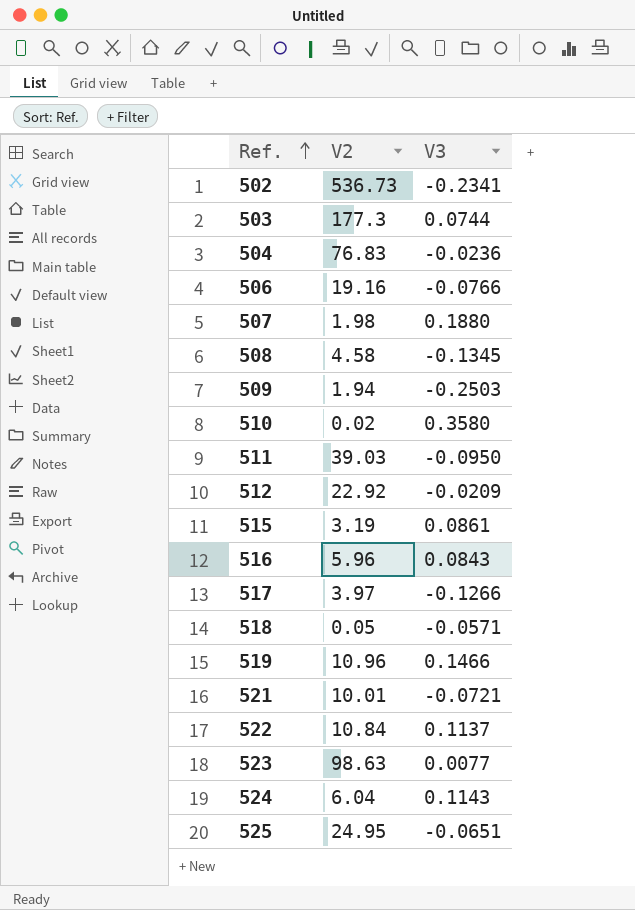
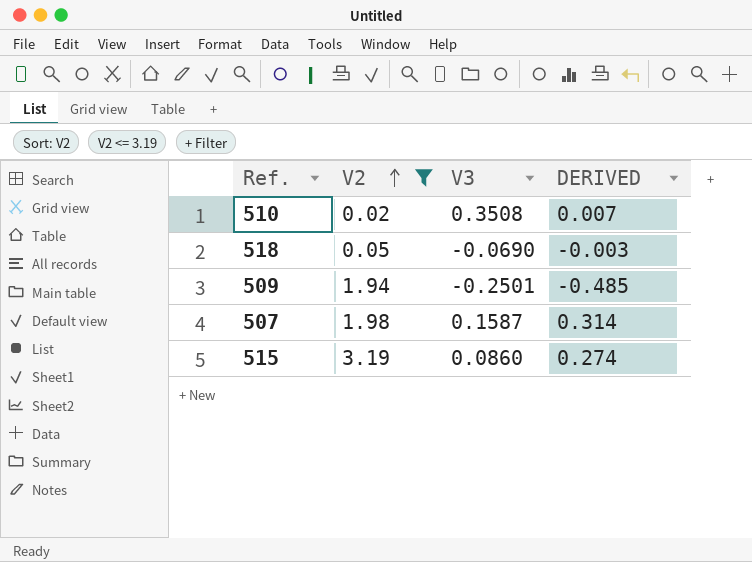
filter: none -> V2 <= 3.19
row order: Ref. ascending -> V2 ascending
column DERIVED | formula: none -> [V2] * [V3]
510 | V3: 0.3580 -> 0.3508
518 | V3: -0.0571 -> -0.0690
509 | V3: -0.2503 -> -0.2501
507 | V3: 0.1880 -> 0.1587
515 | V3: 0.0861 -> 0.0860

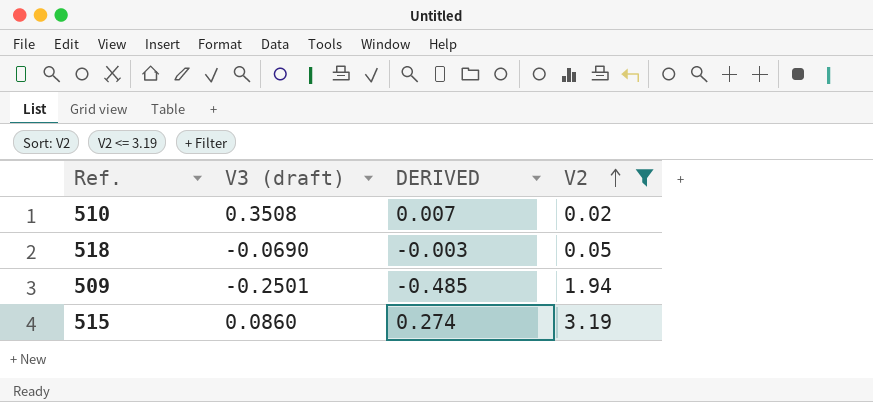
column name: V3 -> V3 (draft)
column V2 | position: 2 -> 4
row 507: 1.98 | 0.1587 | 0.314 -> none

